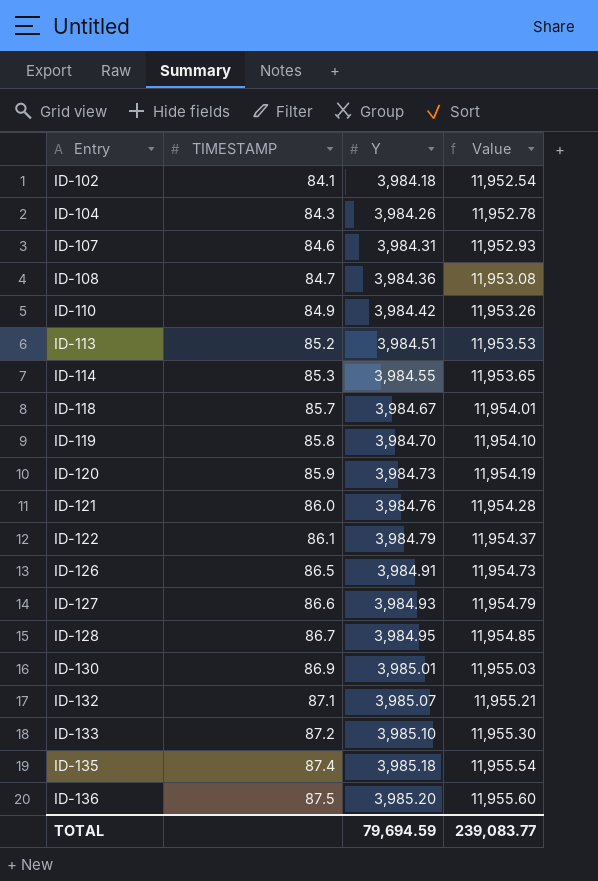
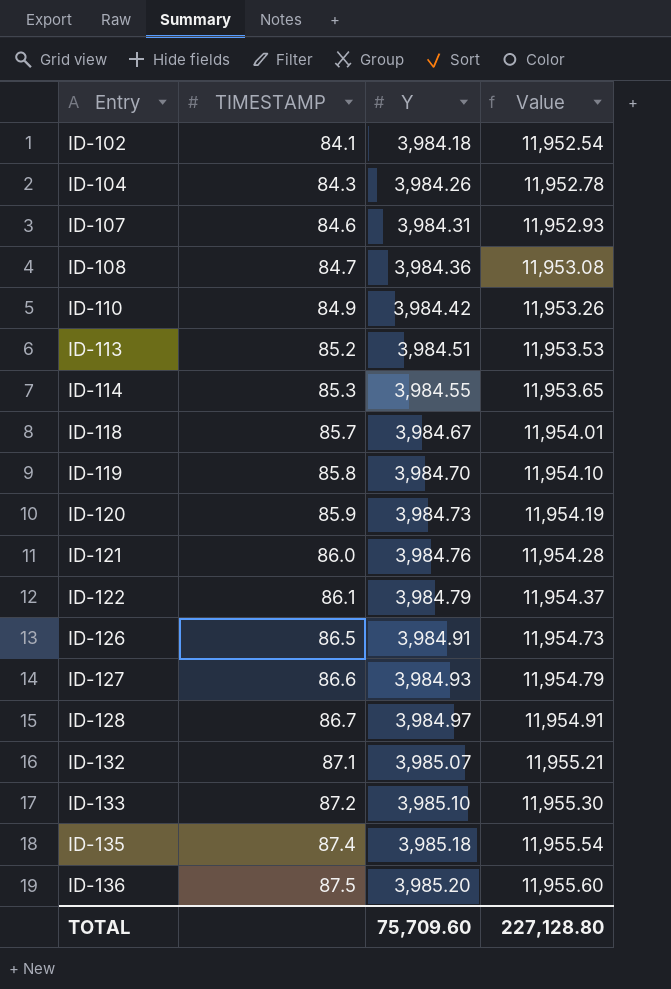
row ID-130: 86.9 | 3,985.01 | 11,955.03 -> none
ID-128 | Y: 3,984.95 -> 3,984.97
ID-128 | Value: 11,954.85 -> 11,954.91
TOTAL | Y: 79,694.59 -> 75,709.60
TOTAL | Value: 239,083.77 -> 227,128.80

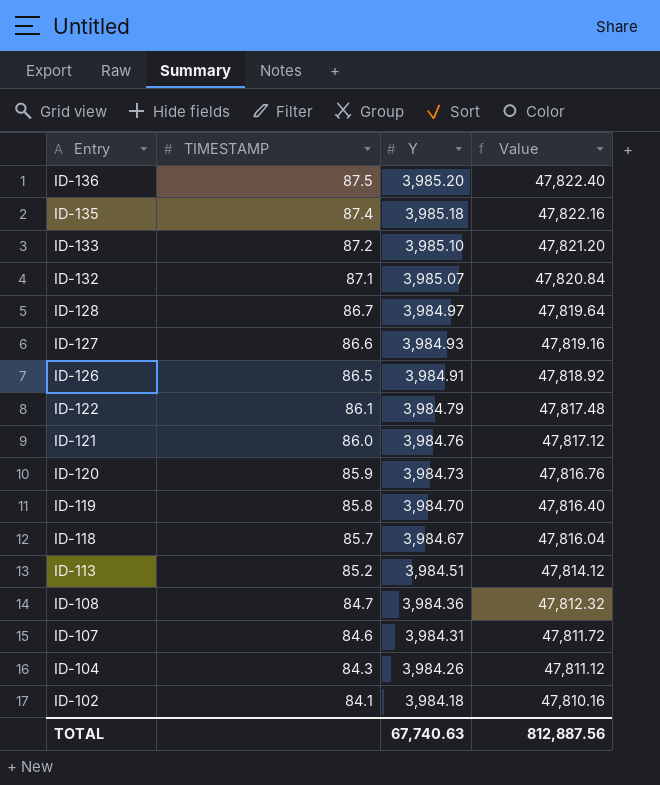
row order: Entry ascending -> Entry descending
column Value | formula: [Y] * 3 -> [Y] * 12
row ID-110: 84.9 | 3,984.42 | 11,953.26 -> none
row ID-114: 85.3 | 3,984.55 | 11,953.65 -> none
TOTAL | Y: 75,709.60 -> 67,740.63
TOTAL | Value: 227,128.80 -> 812,887.56

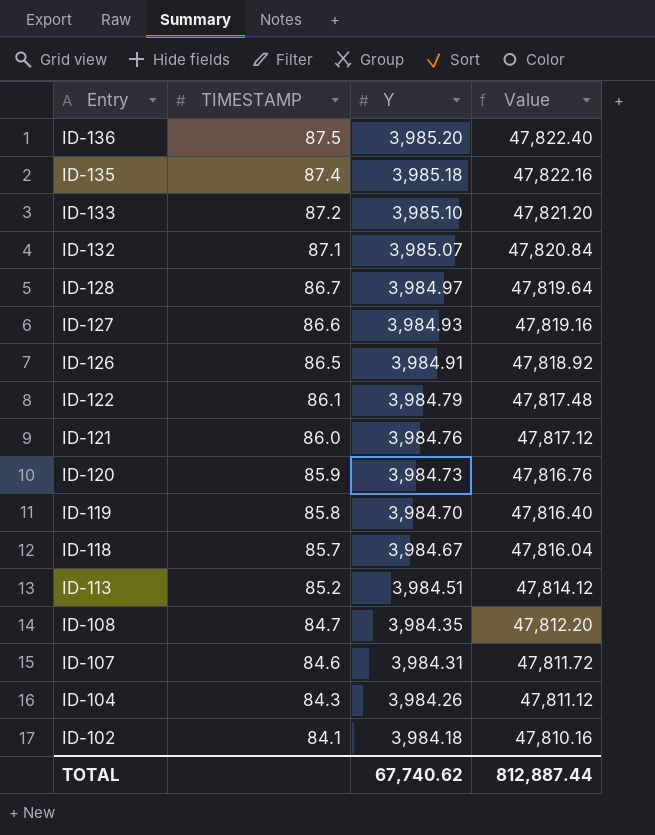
ID-108 | Y: 3,984.36 -> 3,984.35
ID-108 | Value: 47,812.32 -> 47,812.20
TOTAL | Y: 67,740.63 -> 67,740.62
TOTAL | Value: 812,887.56 -> 812,887.44

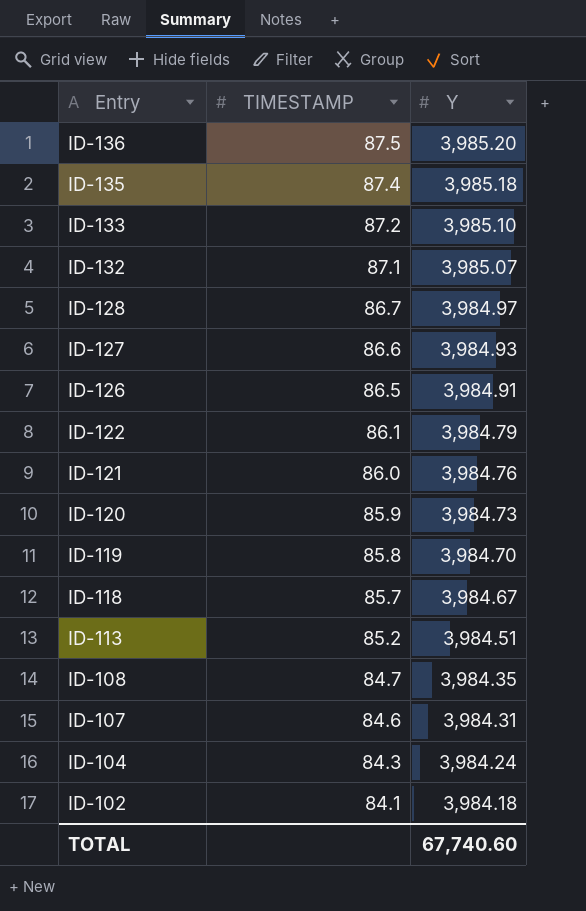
column Value | formula: [Y] * 12 -> none
ID-104 | Y: 3,984.26 -> 3,984.24
TOTAL | Y: 67,740.62 -> 67,740.60

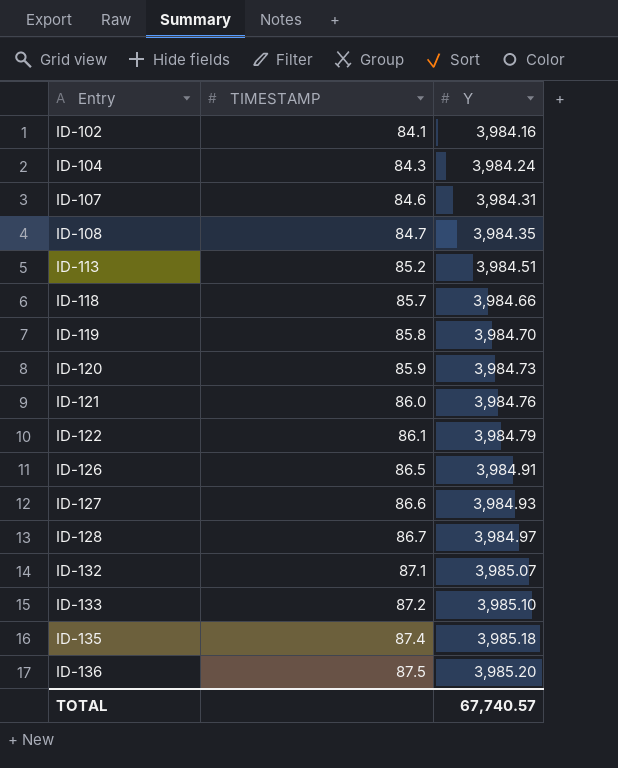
row order: Entry descending -> Entry ascending
ID-102 | Y: 3,984.18 -> 3,984.16
ID-118 | Y: 3,984.67 -> 3,984.66
TOTAL | Y: 67,740.60 -> 67,740.57

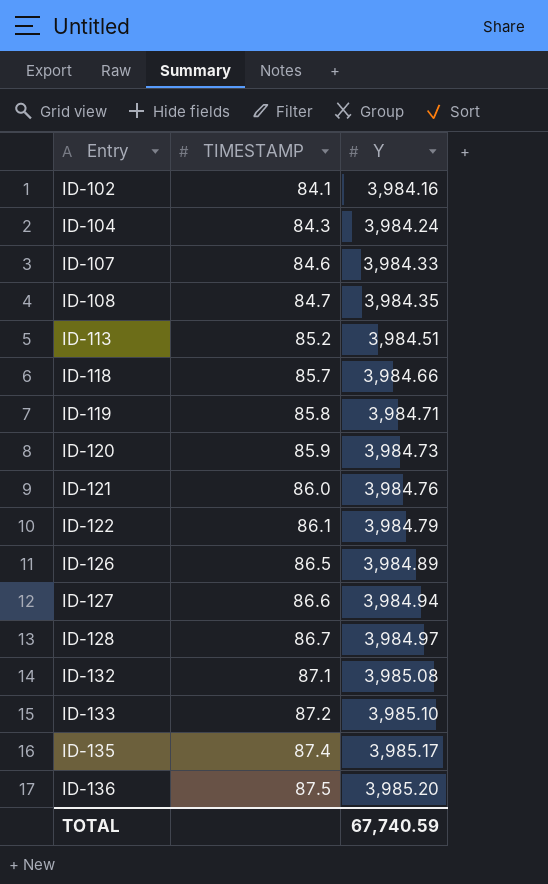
ID-107 | Y: 3,984.31 -> 3,984.33
ID-119 | Y: 3,984.70 -> 3,984.71
ID-126 | Y: 3,984.91 -> 3,984.89
ID-127 | Y: 3,984.93 -> 3,984.94
ID-132 | Y: 3,985.07 -> 3,985.08
ID-135 | Y: 3,985.18 -> 3,985.17
TOTAL | Y: 67,740.57 -> 67,740.59

